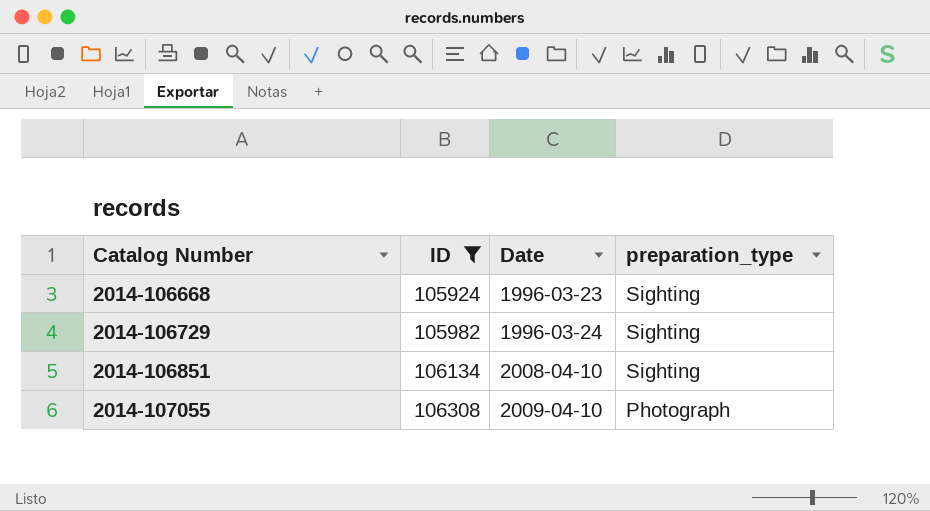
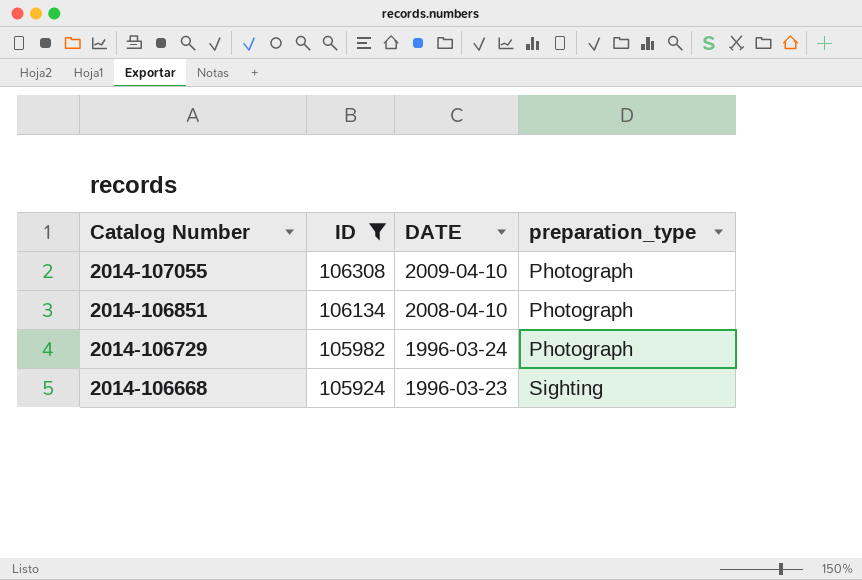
row order: Catalog Number ascending -> Catalog Number descending
column name: Date -> DATE
2014-106851 | preparation_type: Sighting -> Photograph
2014-106729 | preparation_type: Sighting -> Photograph

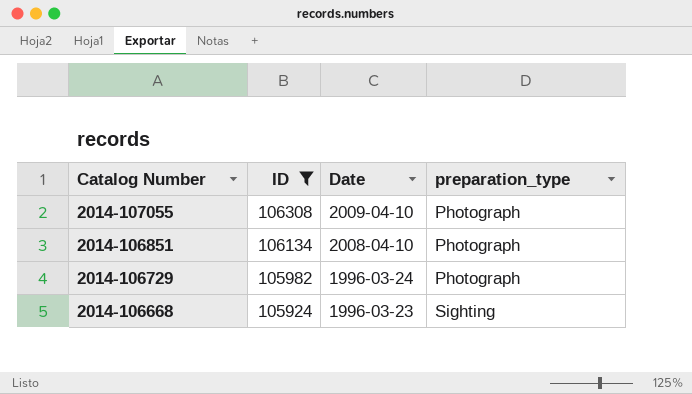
column name: DATE -> Date

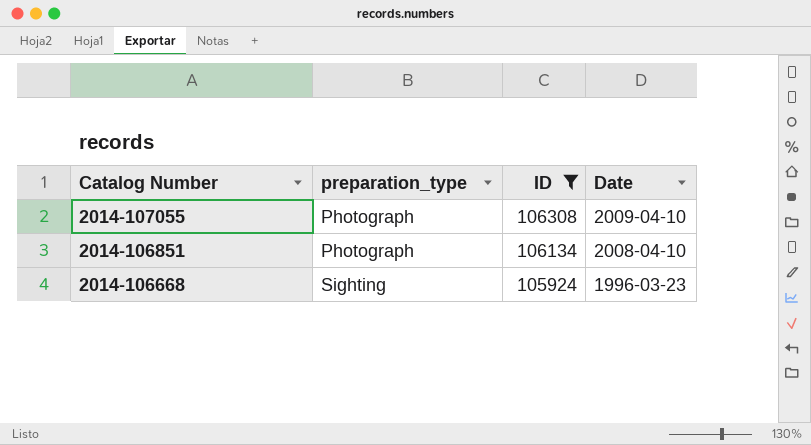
column preparation_type | position: 4 -> 2
row 2014-106729: 105982 | 1996-03-24 | Photograph -> none

